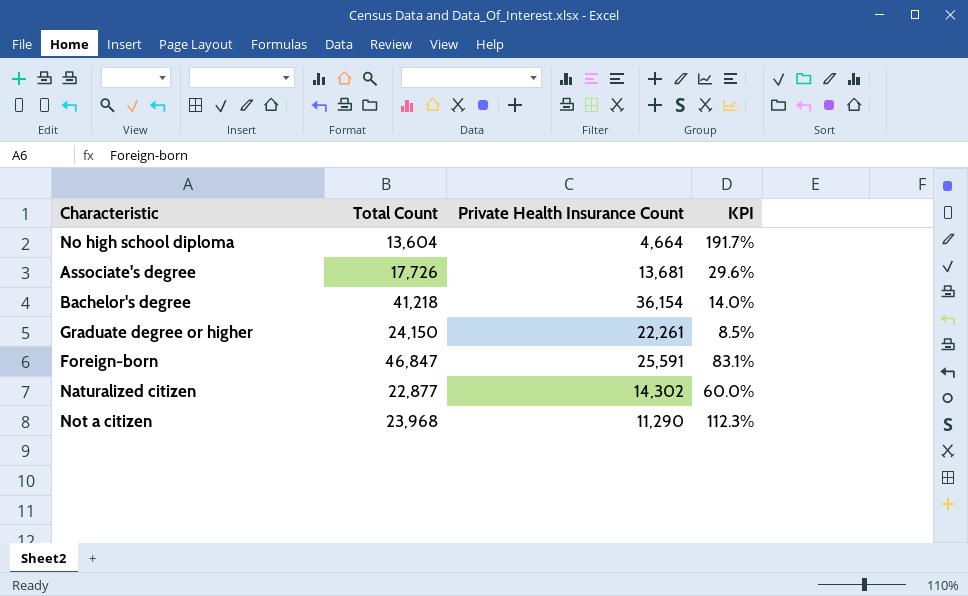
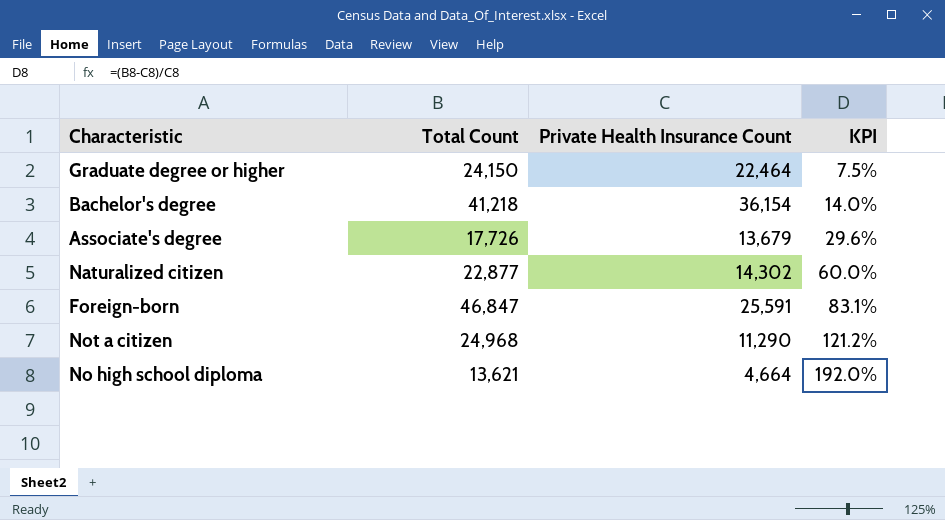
row order: none -> KPI ascending
Graduate degree or higher | Private Health Insurance Count: 22,261 -> 22,464
Graduate degree or higher | KPI: 8.5% -> 7.5%
Associate's degree | Private Health Insurance Count: 13,681 -> 13,679
Not a citizen | Total Count: 23,968 -> 24,968
Not a citizen | KPI: 112.3% -> 121.2%
No high school diploma | Total Count: 13,604 -> 13,621
No high school diploma | KPI: 191.7% -> 192.0%

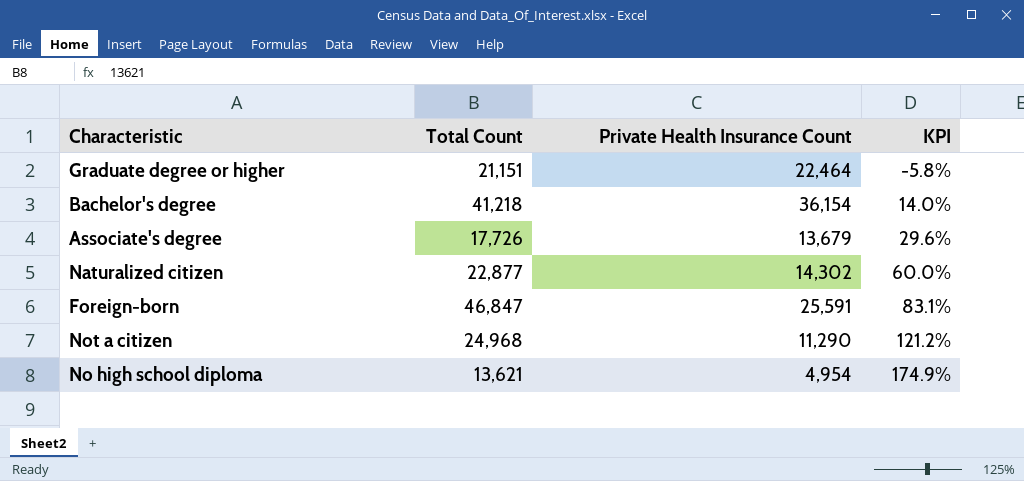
Graduate degree or higher | Total Count: 24,150 -> 21,151
Graduate degree or higher | KPI: 7.5% -> -5.8%
No high school diploma | Private Health Insurance Count: 4,664 -> 4,954
No high school diploma | KPI: 192.0% -> 174.9%

